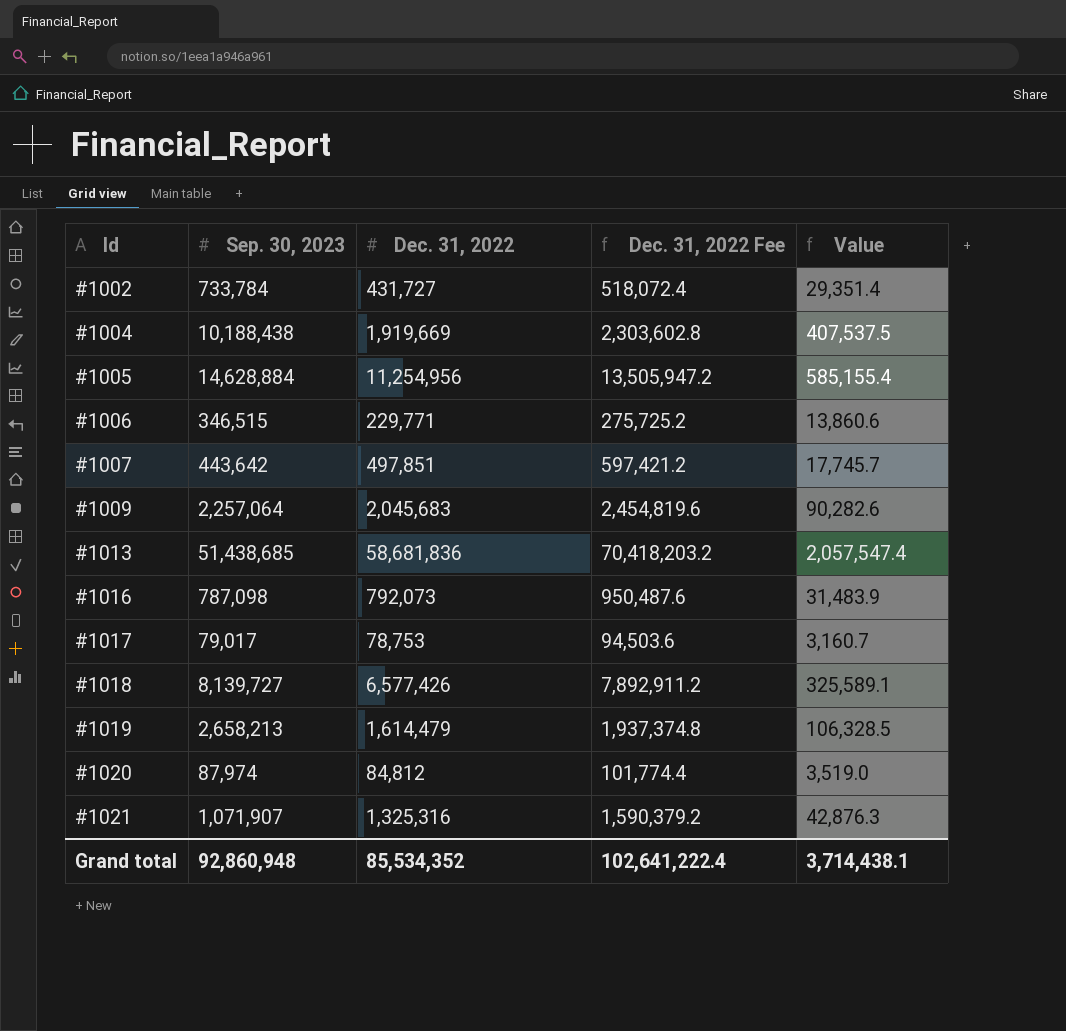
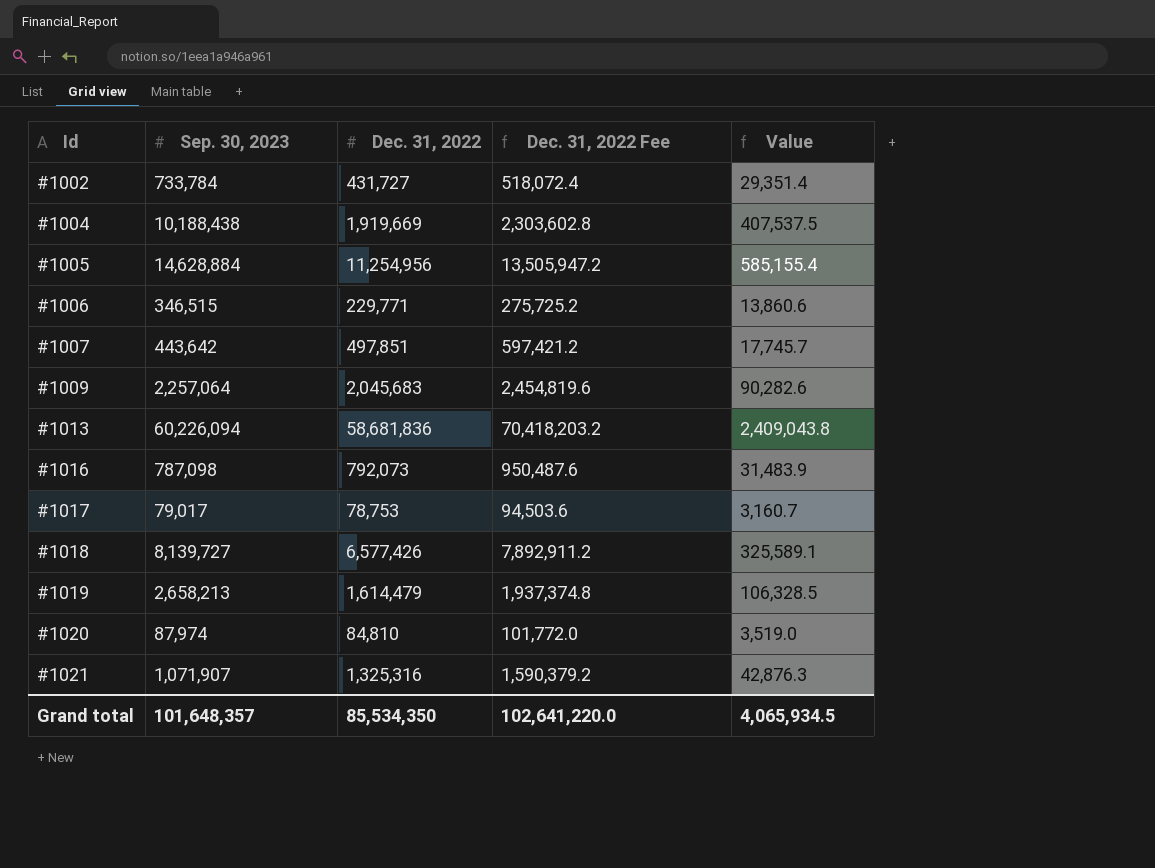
#1013 | Sep. 30, 2023: 51,438,685 -> 60,226,094
#1013 | Value: 2,057,547.4 -> 2,409,043.8
#1020 | Dec. 31, 2022: 84,812 -> 84,810
#1020 | Dec. 31, 2022 Fee: 101,774.4 -> 101,772.0
Grand total | Sep. 30, 2023: 92,860,948 -> 101,648,357
Grand total | Dec. 31, 2022: 85,534,352 -> 85,534,350
Grand total | Dec. 31, 2022 Fee: 102,641,222.4 -> 102,641,220.0
Grand total | Value: 3,714,438.1 -> 4,065,934.5

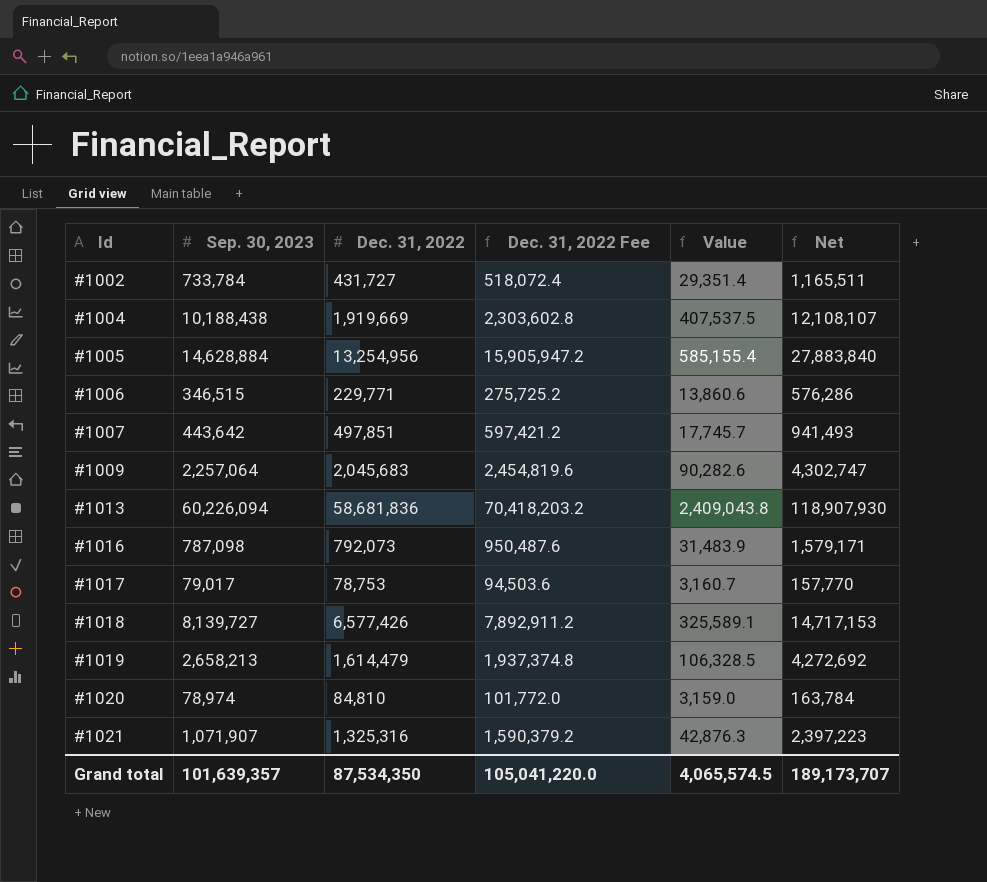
column Net | formula: none -> [Sep. 30, 2023] + [Dec. 31, 2022]
#1005 | Dec. 31, 2022: 11,254,956 -> 13,254,956
#1005 | Dec. 31, 2022 Fee: 13,505,947.2 -> 15,905,947.2
#1020 | Sep. 30, 2023: 87,974 -> 78,974
#1020 | Value: 3,519.0 -> 3,159.0
Grand total | Sep. 30, 2023: 101,648,357 -> 101,639,357
Grand total | Dec. 31, 2022: 85,534,350 -> 87,534,350
Grand total | Dec. 31, 2022 Fee: 102,641,220.0 -> 105,041,220.0
Grand total | Value: 4,065,934.5 -> 4,065,574.5

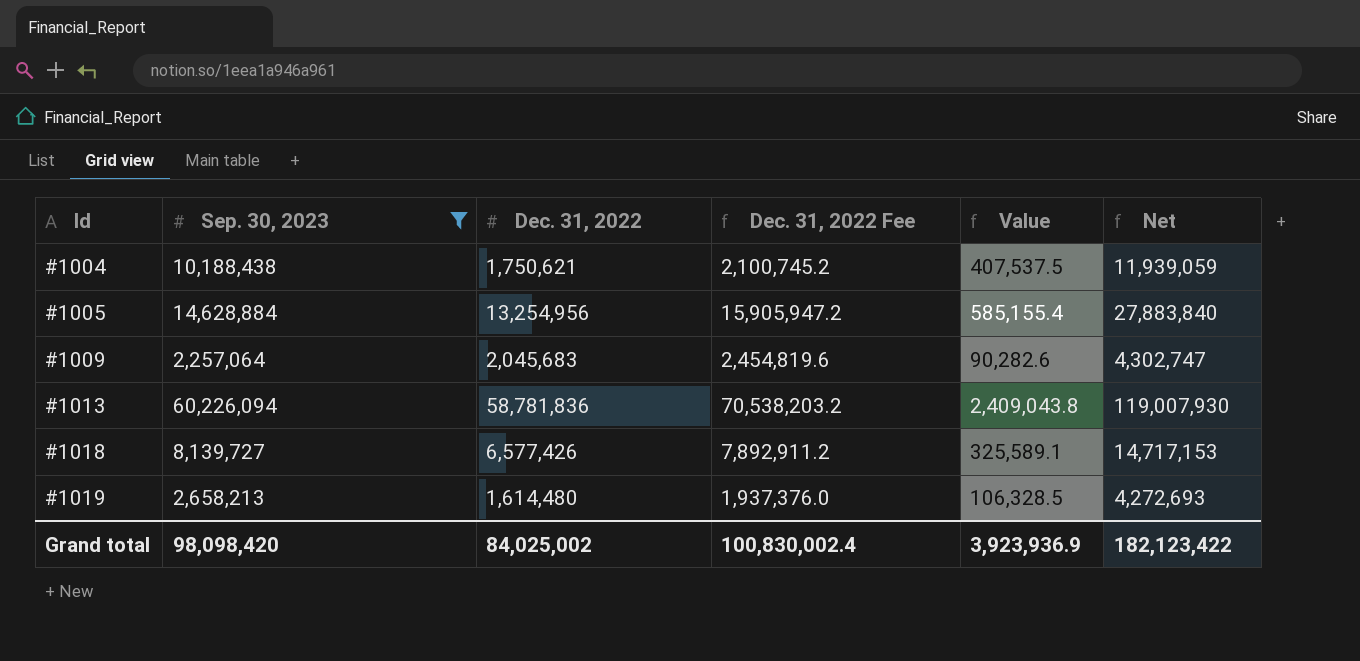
filter: none -> Sep. 30, 2023 >= 2,257,064
#1004 | Dec. 31, 2022: 1,919,669 -> 1,750,621
#1004 | Dec. 31, 2022 Fee: 2,303,602.8 -> 2,100,745.2
#1004 | Net: 12,108,107 -> 11,939,059
#1013 | Dec. 31, 2022: 58,681,836 -> 58,781,836
#1013 | Dec. 31, 2022 Fee: 70,418,203.2 -> 70,538,203.2
#1013 | Net: 118,907,930 -> 119,007,930
#1019 | Dec. 31, 2022: 1,614,479 -> 1,614,480
#1019 | Dec. 31, 2022 Fee: 1,937,374.8 -> 1,937,376.0
#1019 | Net: 4,272,692 -> 4,272,693
Grand total | Sep. 30, 2023: 101,639,357 -> 98,098,420
Grand total | Dec. 31, 2022: 87,534,350 -> 84,025,002
Grand total | Dec. 31, 2022 Fee: 105,041,220.0 -> 100,830,002.4
Grand total | Value: 4,065,574.5 -> 3,923,936.9
Grand total | Net: 189,173,707 -> 182,123,422

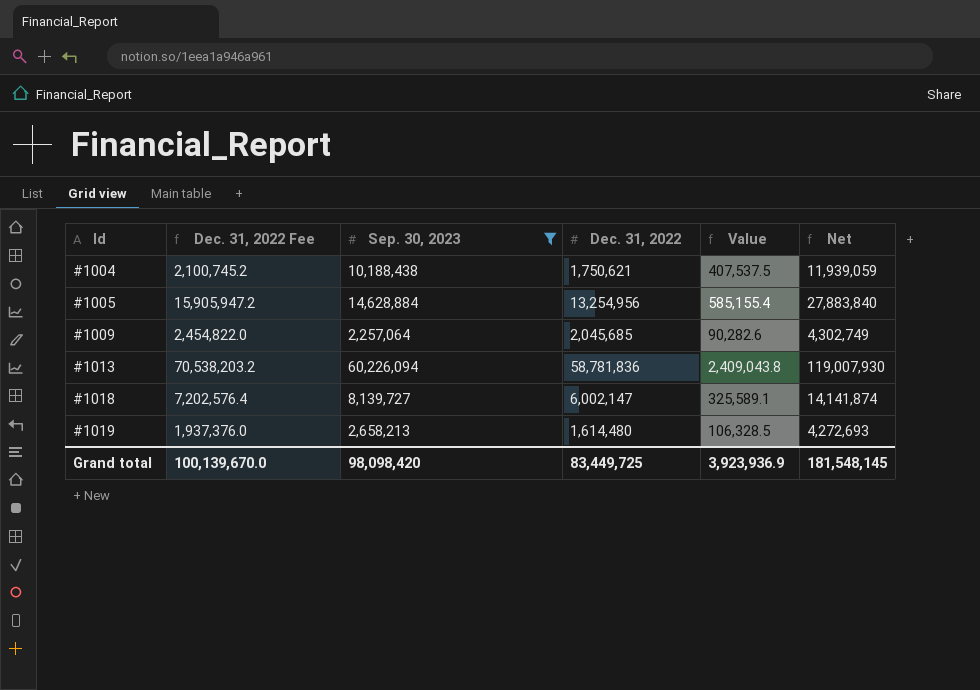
column Dec. 31, 2022 Fee | position: 4 -> 2
#1009 | Dec. 31, 2022 Fee: 2,454,819.6 -> 2,454,822.0
#1009 | Dec. 31, 2022: 2,045,683 -> 2,045,685
#1009 | Net: 4,302,747 -> 4,302,749
#1018 | Dec. 31, 2022 Fee: 7,892,911.2 -> 7,202,576.4
#1018 | Dec. 31, 2022: 6,577,426 -> 6,002,147
#1018 | Net: 14,717,153 -> 14,141,874
Grand total | Dec. 31, 2022 Fee: 100,830,002.4 -> 100,139,670.0
Grand total | Dec. 31, 2022: 84,025,002 -> 83,449,725
Grand total | Net: 182,123,422 -> 181,548,145

